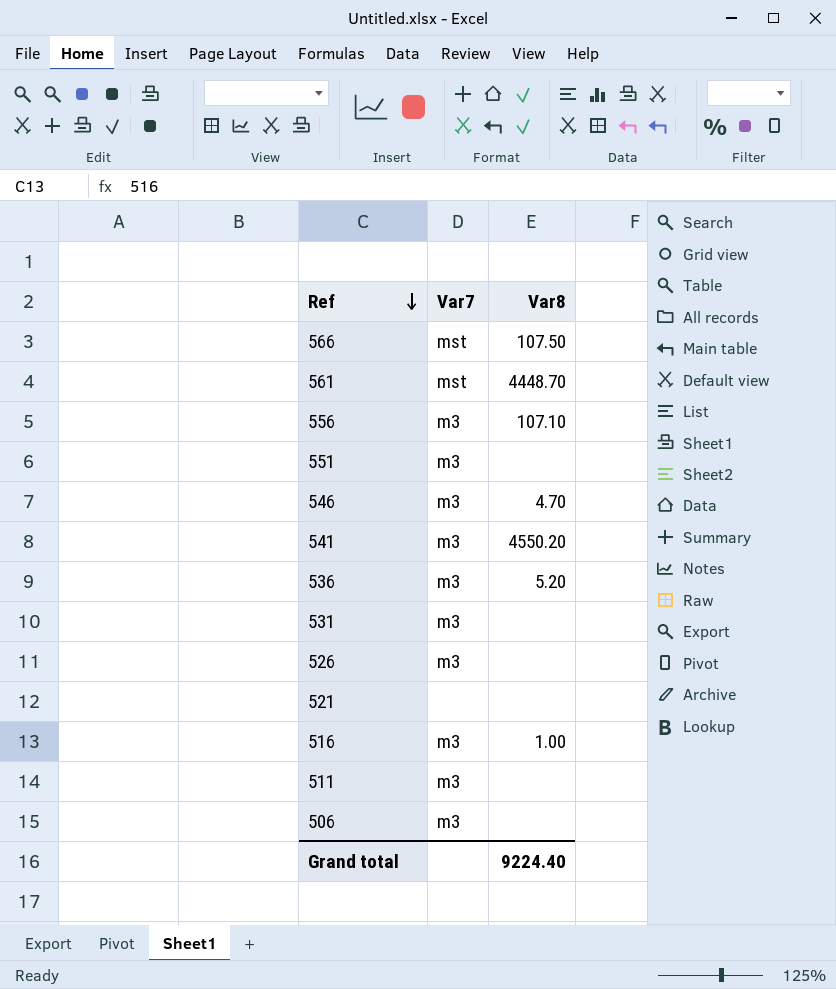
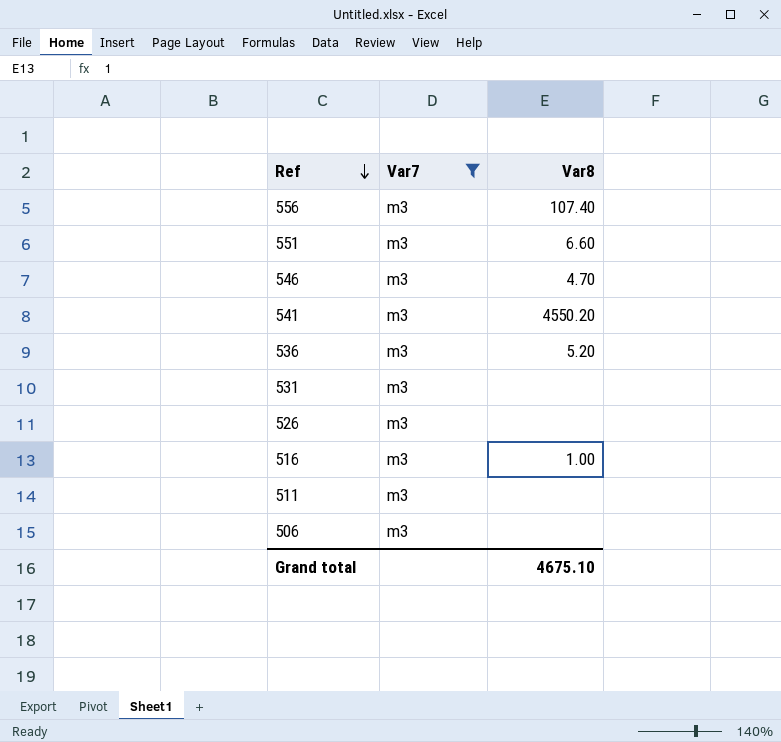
filter: none -> Var7 = m3
556 | Var8: 107.10 -> 107.40
551 | Var8: none -> 6.60
Grand total | Var8: 9224.40 -> 4675.10

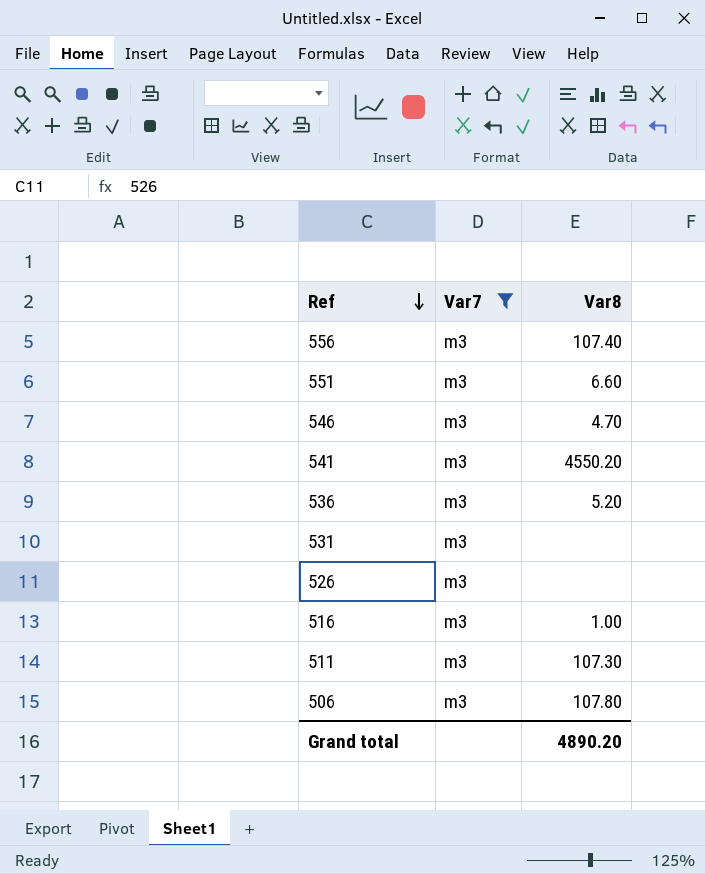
511 | Var8: none -> 107.30
506 | Var8: none -> 107.80
Grand total | Var8: 4675.10 -> 4890.20

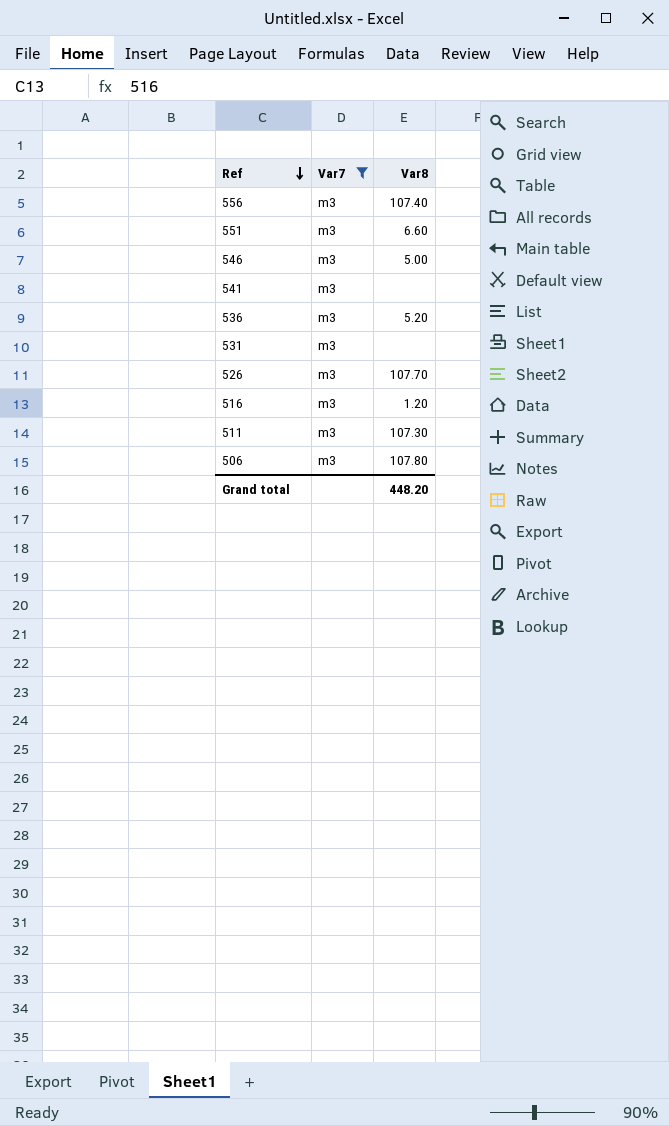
546 | Var8: 4.70 -> 5.00
541 | Var8: 4550.20 -> none
526 | Var8: none -> 107.70
516 | Var8: 1.00 -> 1.20
Grand total | Var8: 4890.20 -> 448.20

